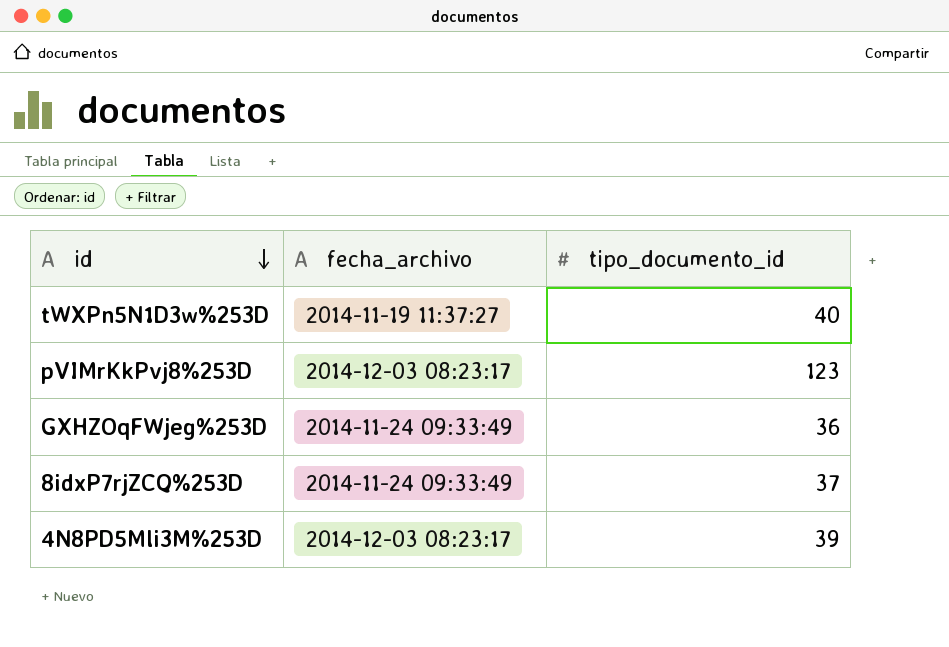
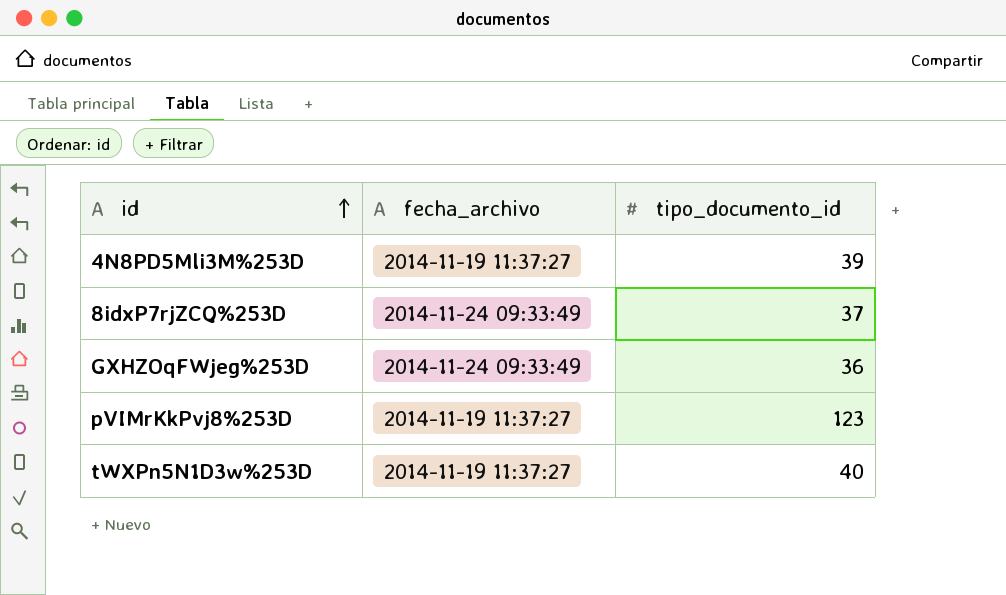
row order: id descending -> id ascending
4N8PD5Mli3M%253D | fecha_archivo: 2014-12-03 08:23:17 -> 2014-11-19 11:37:27
pVIMrKkPvj8%253D | fecha_archivo: 2014-12-03 08:23:17 -> 2014-11-19 11:37:27

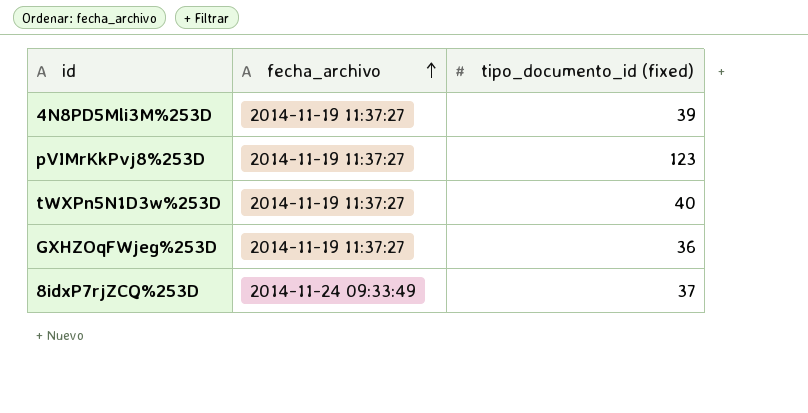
row order: id ascending -> fecha_archivo ascending
column name: tipo_documento_id -> tipo_documento_id (fixed)
GXHZOqFWjeg%253D | fecha_archivo: 2014-11-24 09:33:49 -> 2014-11-19 11:37:27

